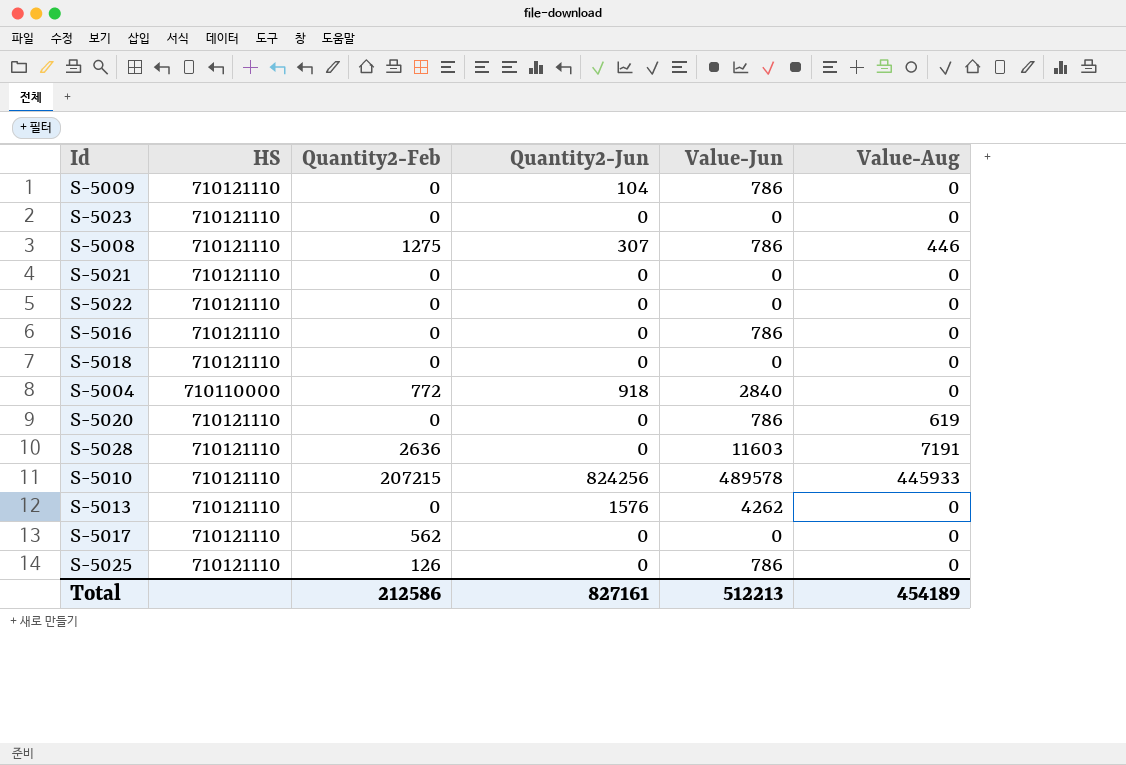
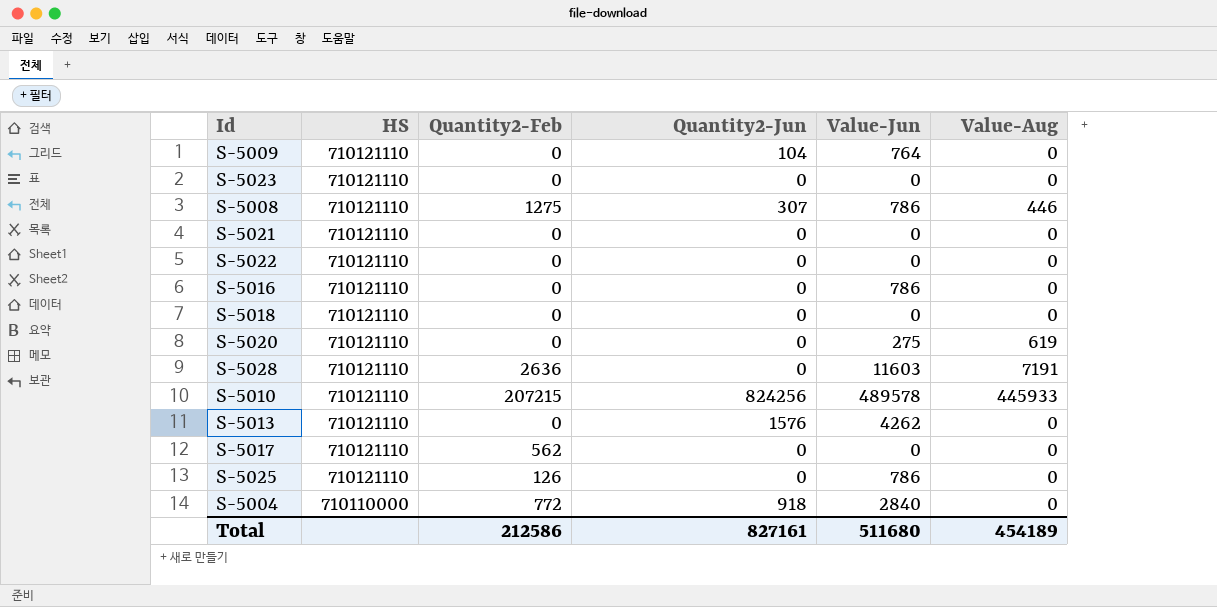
row order: none -> HS descending
S-5009 | Value-Jun: 786 -> 764
S-5020 | Value-Jun: 786 -> 275
Total | Value-Jun: 512213 -> 511680

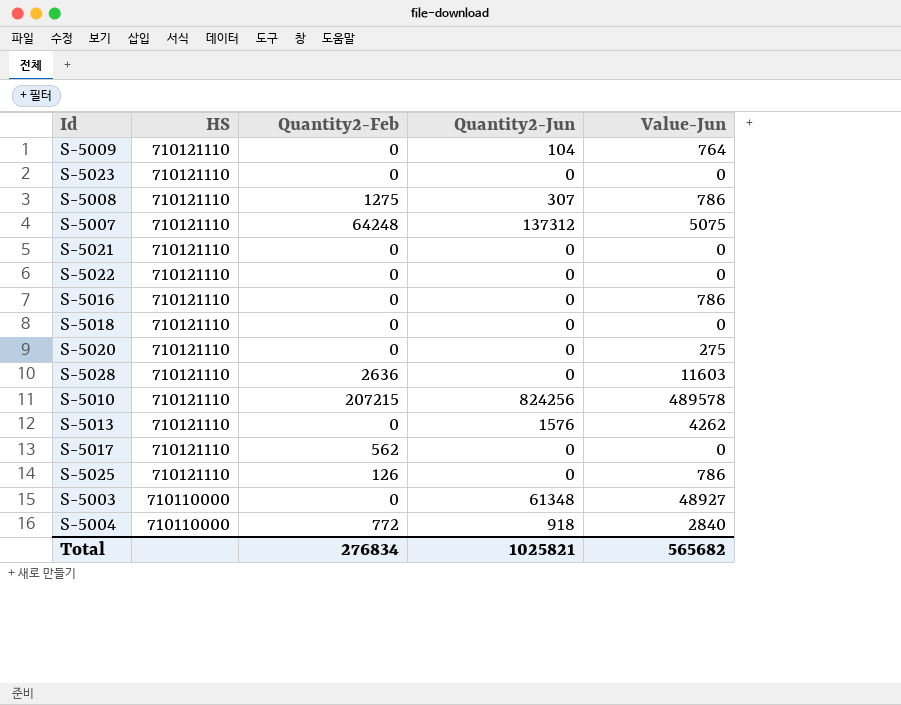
column Value-Aug | position: 6 -> none
row S-5007: none -> 710121110 | 64248 | 137312 | 5075
row S-5003: none -> 710110000 | 0 | 61348 | 48927
Total | Quantity2-Feb: 212586 -> 276834
Total | Quantity2-Jun: 827161 -> 1025821
Total | Value-Jun: 511680 -> 565682

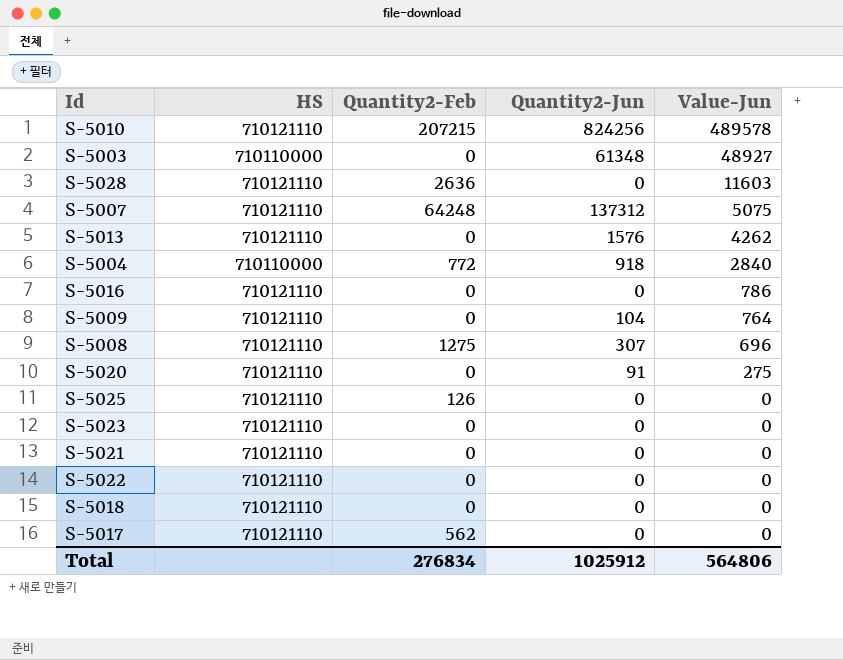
row order: HS descending -> Value-Jun descending
S-5008 | Value-Jun: 786 -> 696
S-5020 | Quantity2-Jun: 0 -> 91
S-5025 | Value-Jun: 786 -> 0
Total | Quantity2-Jun: 1025821 -> 1025912
Total | Value-Jun: 565682 -> 564806

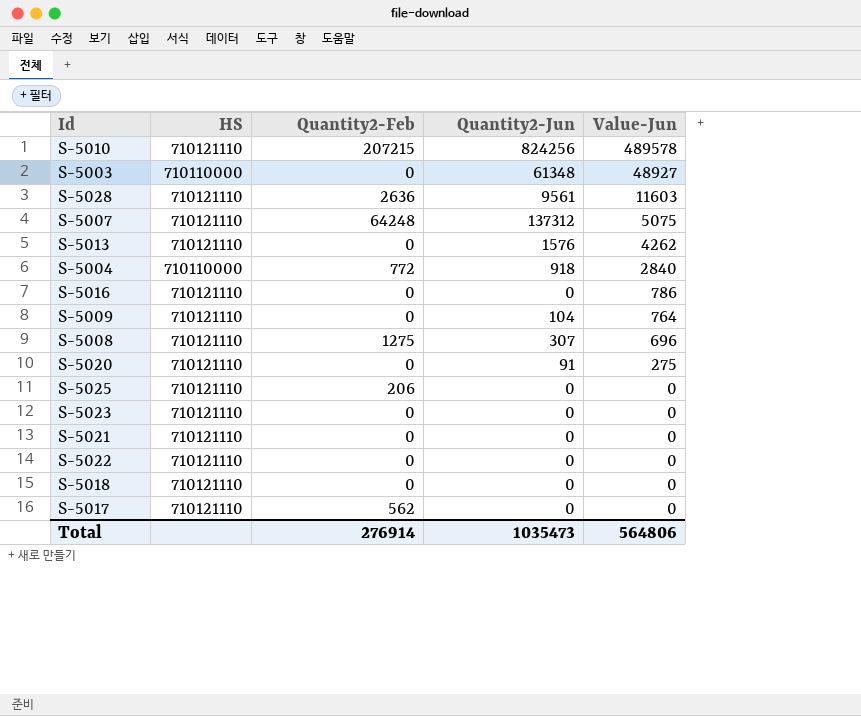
S-5028 | Quantity2-Jun: 0 -> 9561
S-5025 | Quantity2-Feb: 126 -> 206
Total | Quantity2-Feb: 276834 -> 276914
Total | Quantity2-Jun: 1025912 -> 1035473

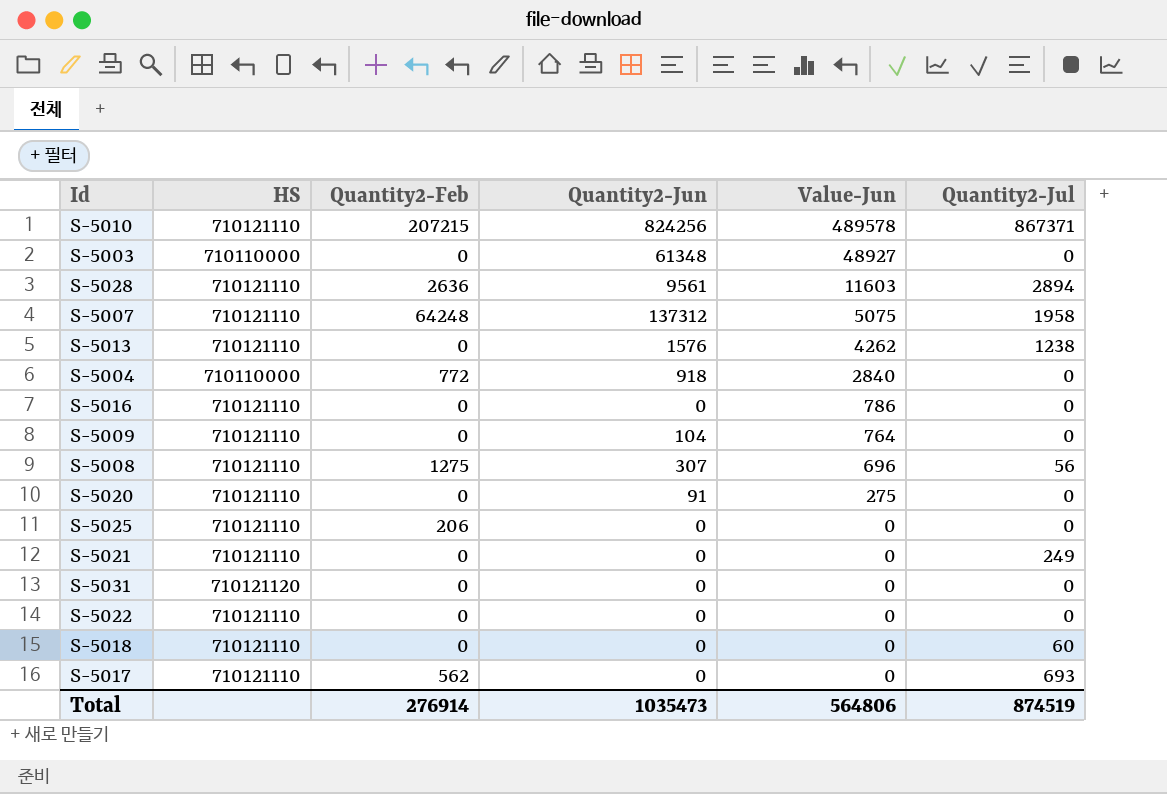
column Quantity2-Jul | position: none -> 6
row S-5023: 710121110 | 0 | 0 | 0 -> none
row S-5031: none -> 710121120 | 0 | 0 | 0 | 0

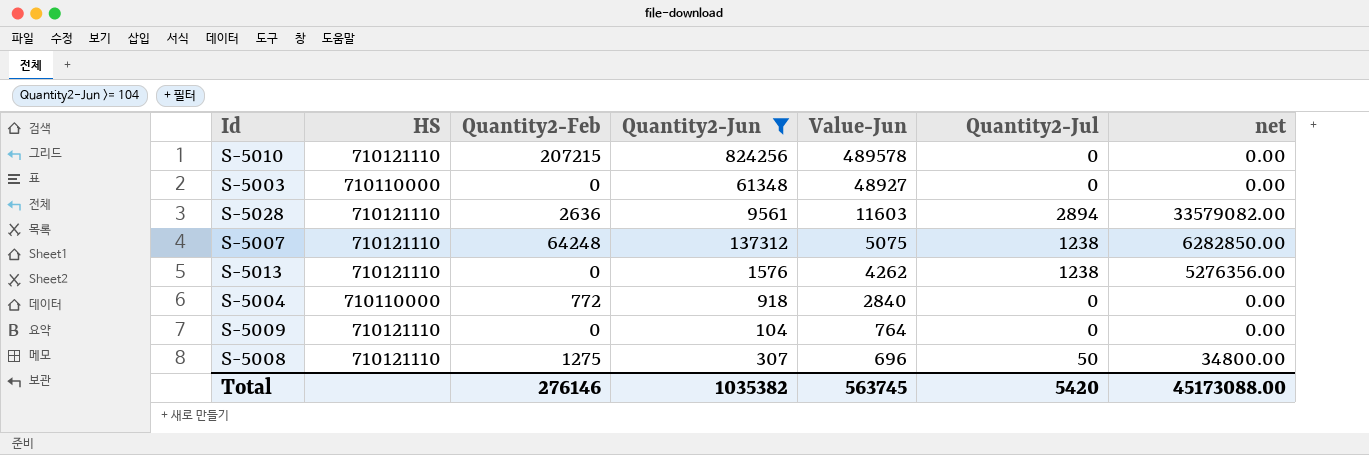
filter: none -> Quantity2-Jun >= 104
column net | formula: none -> [Value-Jun] * [Quantity2-Jul]
S-5010 | Quantity2-Jul: 867371 -> 0
S-5007 | Quantity2-Jul: 1958 -> 1238
S-5008 | Quantity2-Jul: 56 -> 50
Total | Quantity2-Feb: 276914 -> 276146
Total | Quantity2-Jun: 1035473 -> 1035382
Total | Value-Jun: 564806 -> 563745
Total | Quantity2-Jul: 874519 -> 5420

